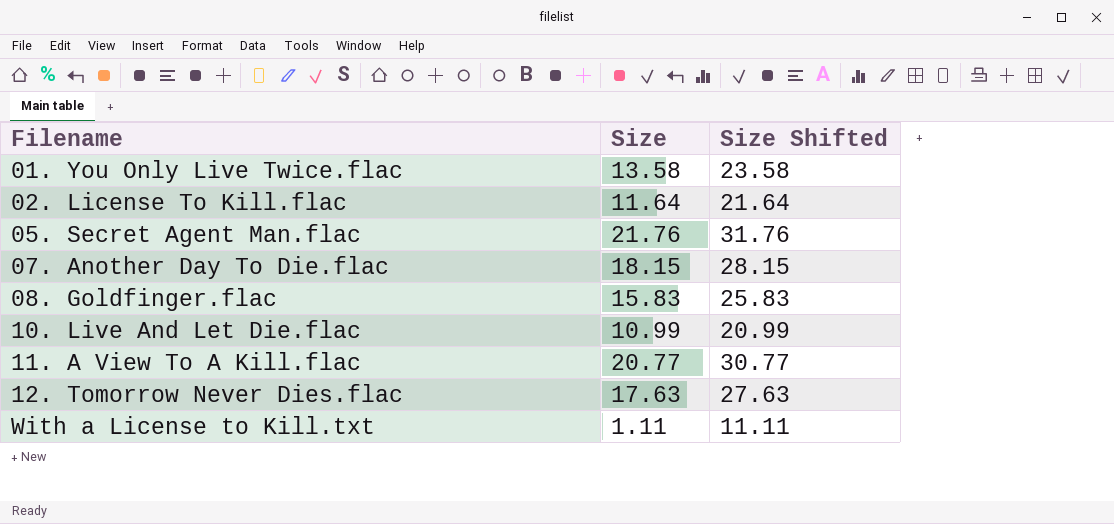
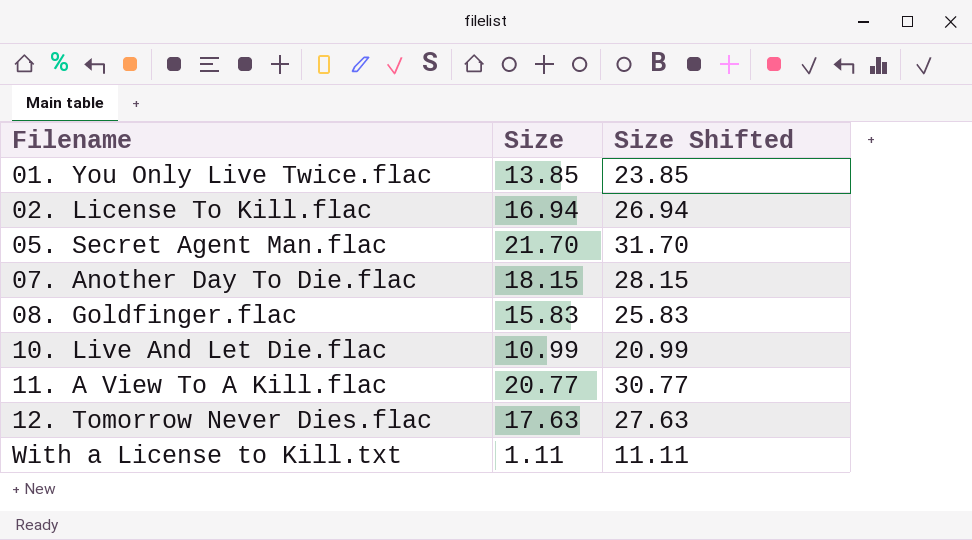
01. You Only Live Twice.flac | Size: 13.58 -> 13.85
01. You Only Live Twice.flac | Size Shifted: 23.58 -> 23.85
02. License To Kill.flac | Size: 11.64 -> 16.94
02. License To Kill.flac | Size Shifted: 21.64 -> 26.94
05. Secret Agent Man.flac | Size: 21.76 -> 21.70
05. Secret Agent Man.flac | Size Shifted: 31.76 -> 31.70

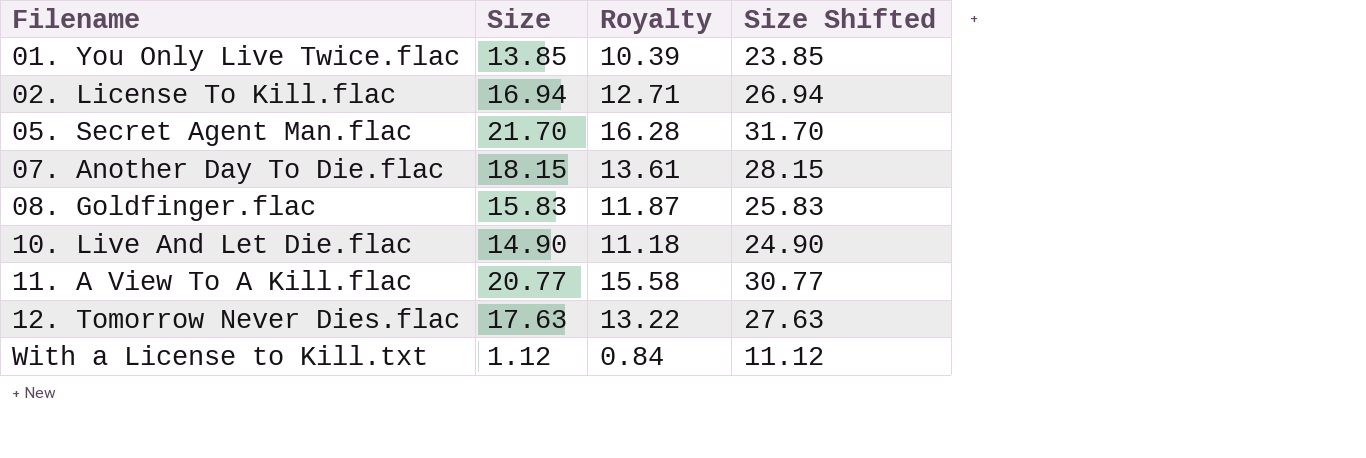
column Royalty | formula: none -> [Size] * 0.75
10. Live And Let Die.flac | Size: 10.99 -> 14.90
10. Live And Let Die.flac | Size Shifted: 20.99 -> 24.90
With a License to Kill.txt | Size: 1.11 -> 1.12
With a License to Kill.txt | Size Shifted: 11.11 -> 11.12

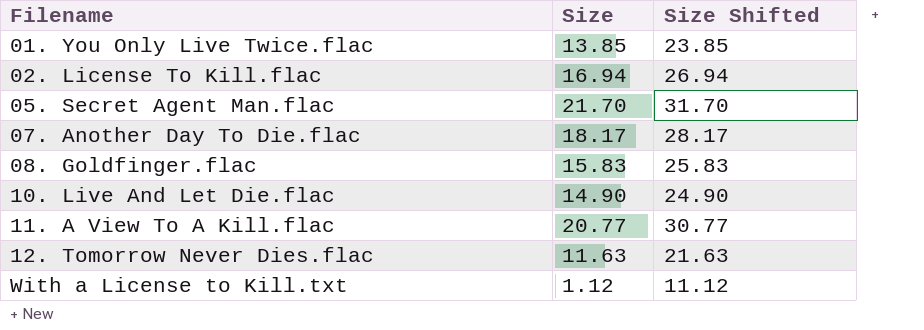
column Royalty | formula: [Size] * 0.75 -> none
07. Another Day To Die.flac | Size: 18.15 -> 18.17
07. Another Day To Die.flac | Size Shifted: 28.15 -> 28.17
12. Tomorrow Never Dies.flac | Size: 17.63 -> 11.63
12. Tomorrow Never Dies.flac | Size Shifted: 27.63 -> 21.63

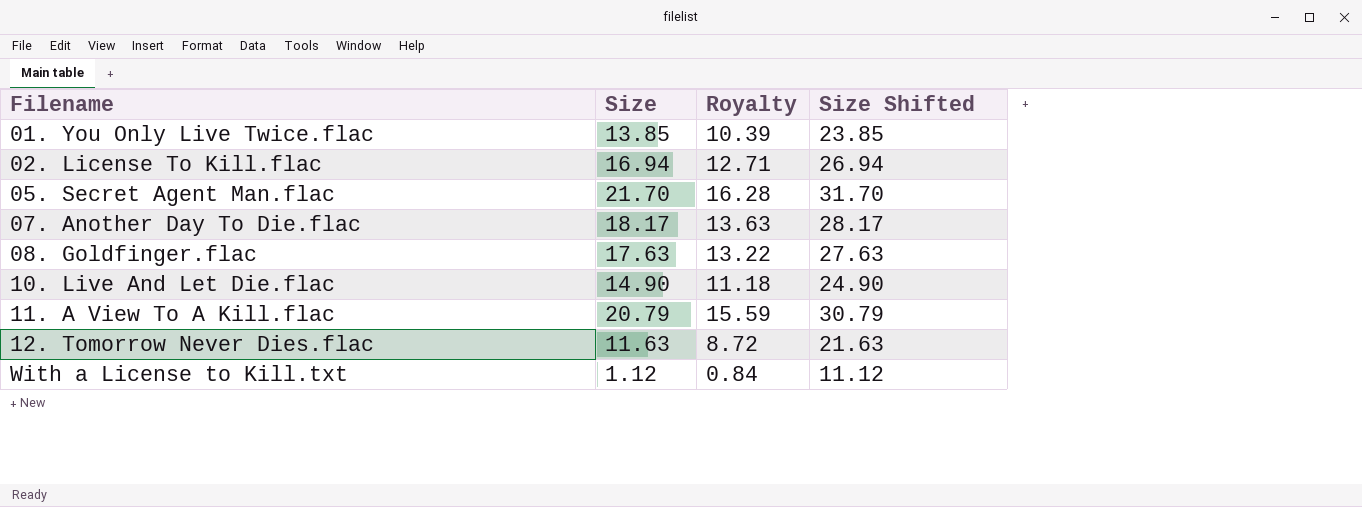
column Royalty | formula: none -> [Size] * 0.75
08. Goldfinger.flac | Size: 15.83 -> 17.63
08. Goldfinger.flac | Size Shifted: 25.83 -> 27.63
11. A View To A Kill.flac | Size: 20.77 -> 20.79
11. A View To A Kill.flac | Size Shifted: 30.77 -> 30.79

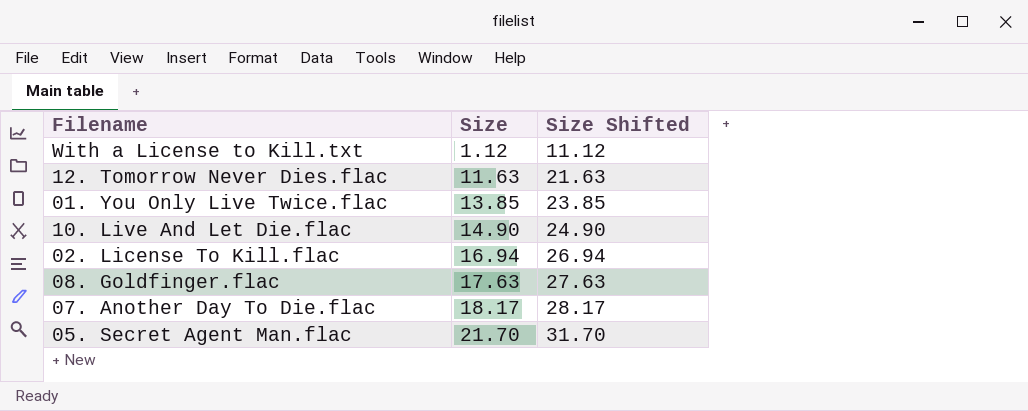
row order: Filename ascending -> Size ascending
column Royalty | formula: [Size] * 0.75 -> none
row 11. A View To A Kill.flac: 20.79 | 15.59 | 30.79 -> none

